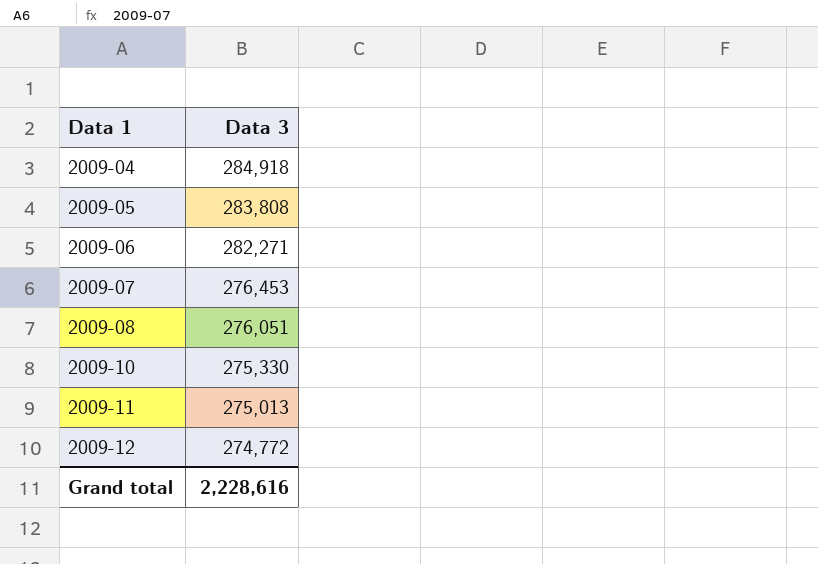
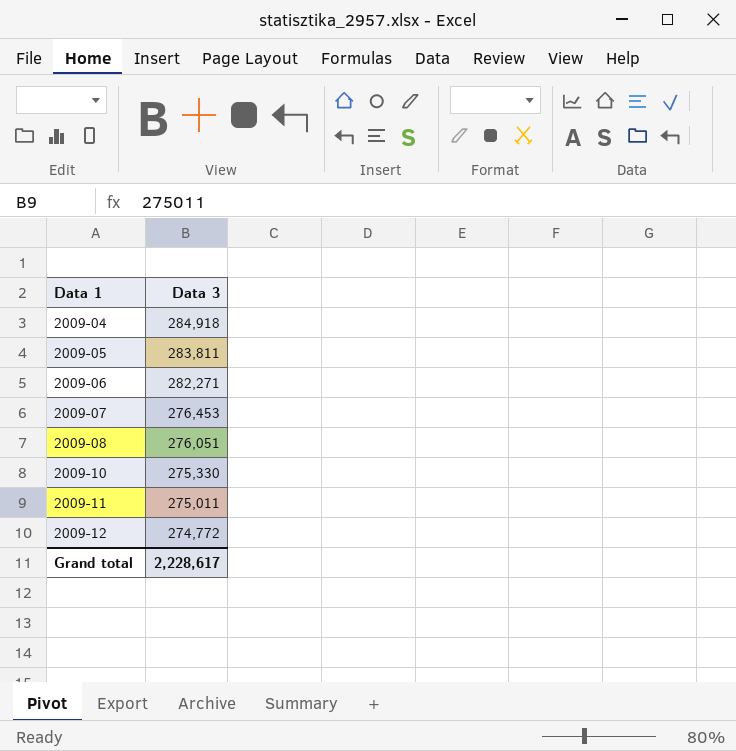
2009-05 | Data 3: 283,808 -> 283,811
2009-11 | Data 3: 275,013 -> 275,011
Grand total | Data 3: 2,228,616 -> 2,228,617

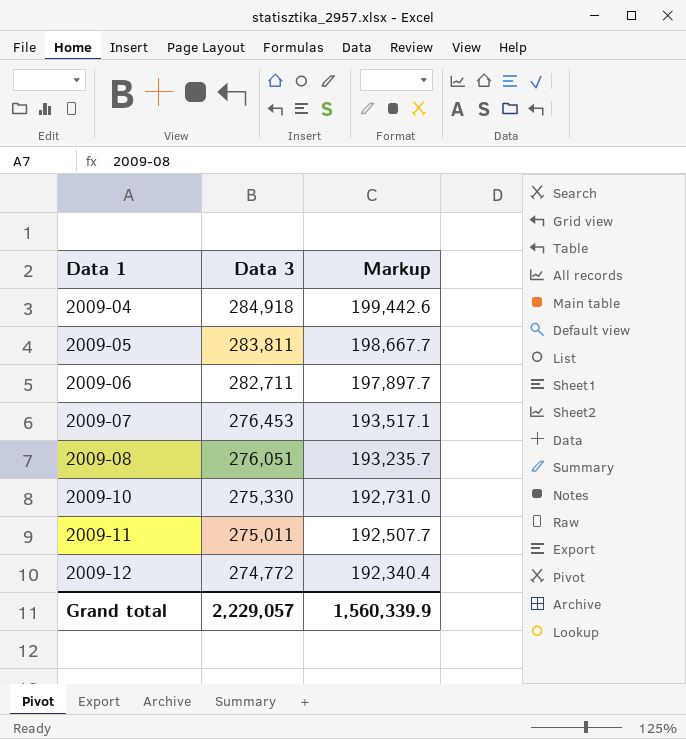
column Markup | formula: none -> [Data 3] * 0.7
2009-06 | Data 3: 282,271 -> 282,711
Grand total | Data 3: 2,228,617 -> 2,229,057

